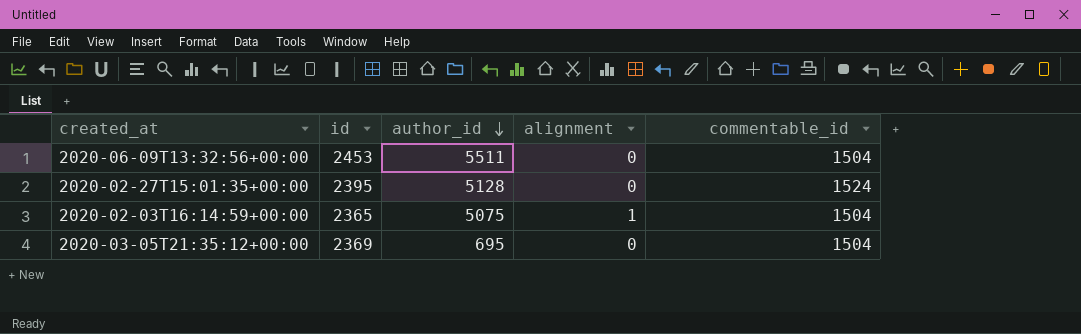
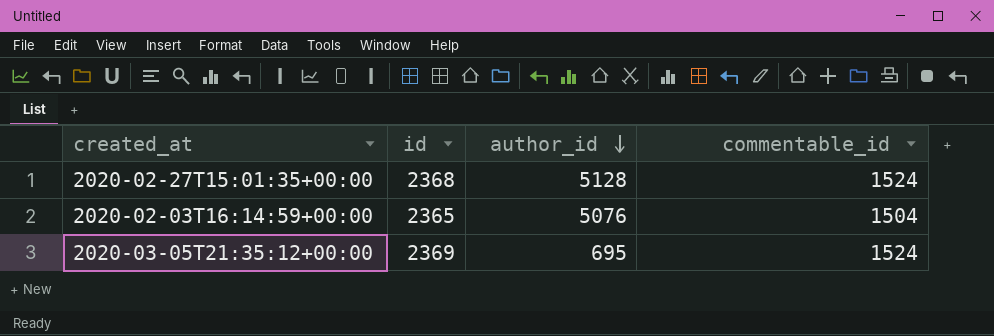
column alignment | position: 4 -> none
row 2020-06-09T13:32:56+00:00: 2453 | 5511 | 0 | 1504 -> none
2020-02-27T15:01:35+00:00 | id: 2395 -> 2368
2020-02-03T16:14:59+00:00 | author_id: 5075 -> 5076
2020-03-05T21:35:12+00:00 | commentable_id: 1504 -> 1524

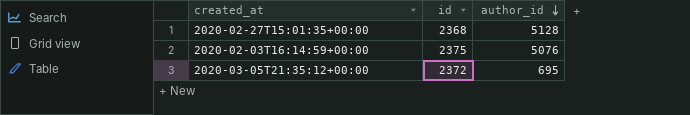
column commentable_id | position: 4 -> none
2020-02-03T16:14:59+00:00 | id: 2365 -> 2375
2020-03-05T21:35:12+00:00 | id: 2369 -> 2372

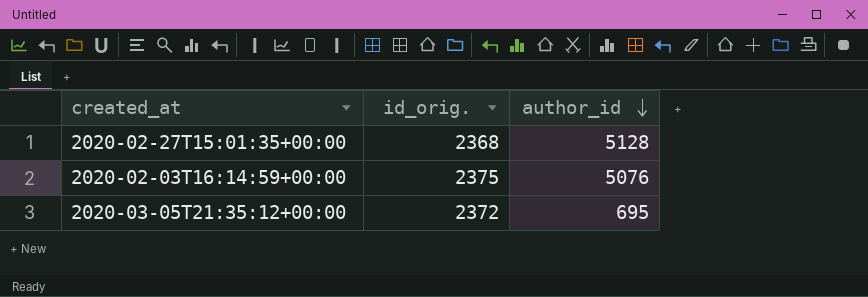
column name: id -> id_orig.

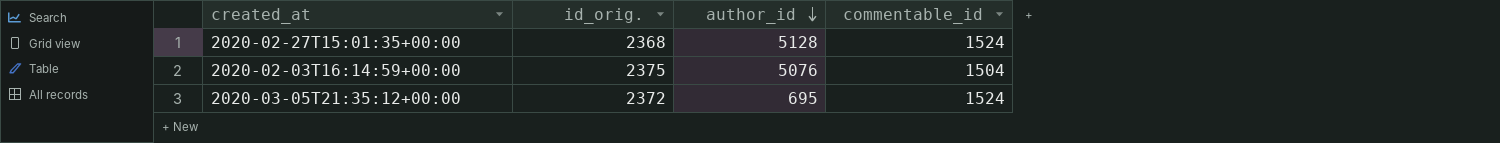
column commentable_id | position: none -> 4

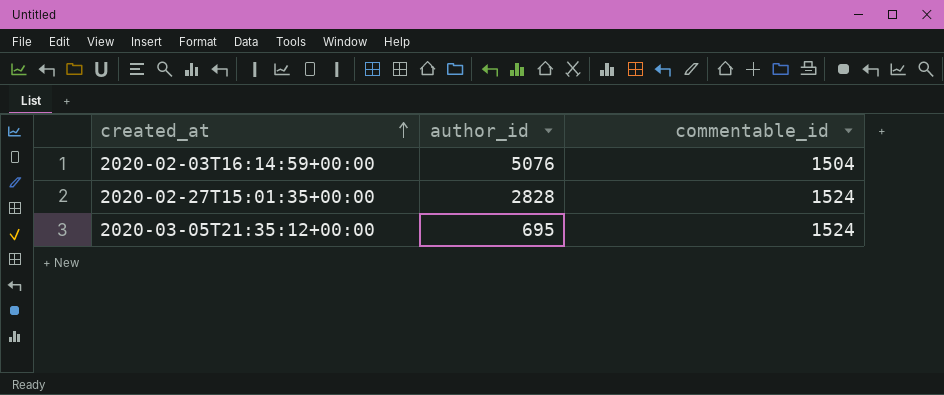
row order: author_id descending -> created_at ascending
column id_orig. | position: 2 -> none
2020-02-27T15:01:35+00:00 | author_id: 5128 -> 2828

